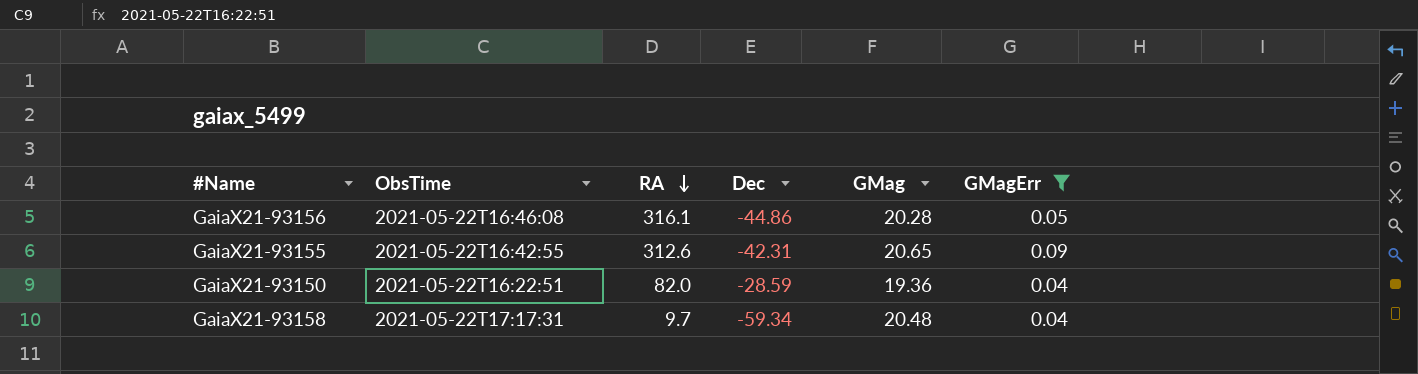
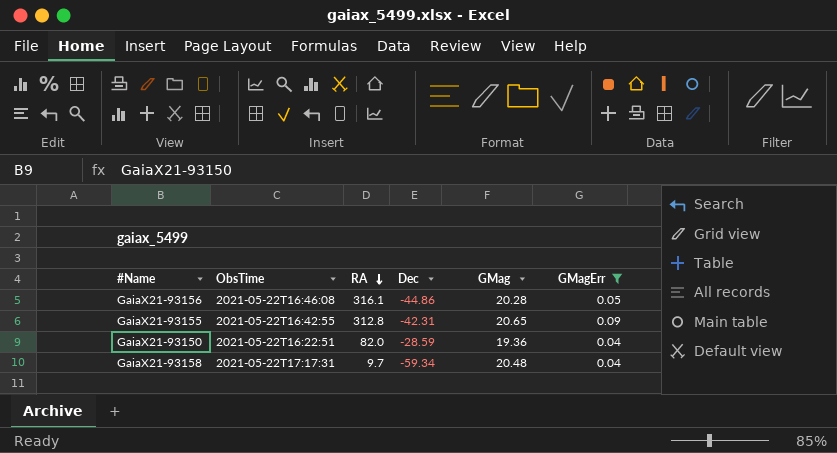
GaiaX21-93155 | RA: 312.6 -> 312.8

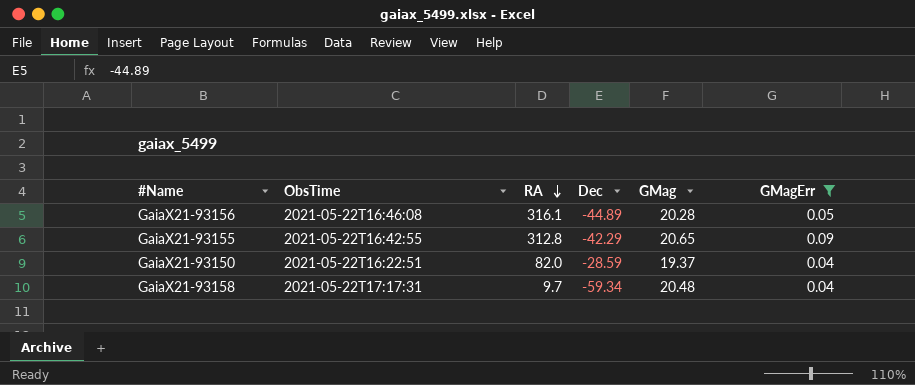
GaiaX21-93156 | Dec: -44.86 -> -44.89
GaiaX21-93155 | Dec: -42.31 -> -42.29
GaiaX21-93150 | GMag: 19.36 -> 19.37

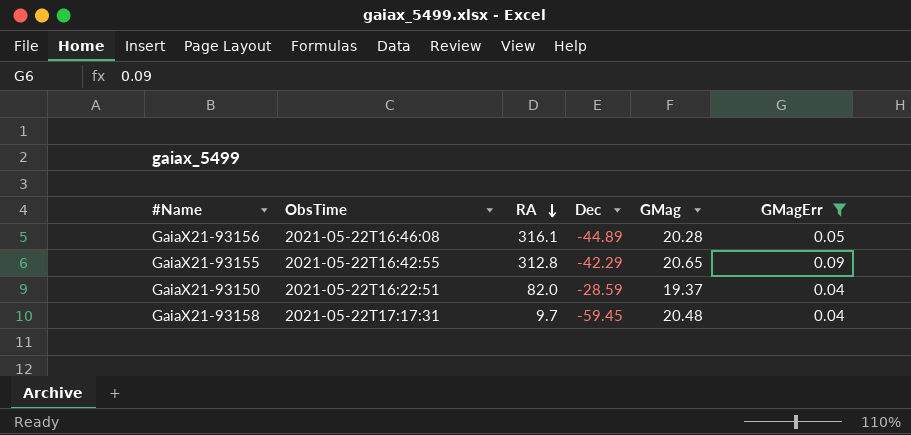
GaiaX21-93158 | Dec: -59.34 -> -59.45

